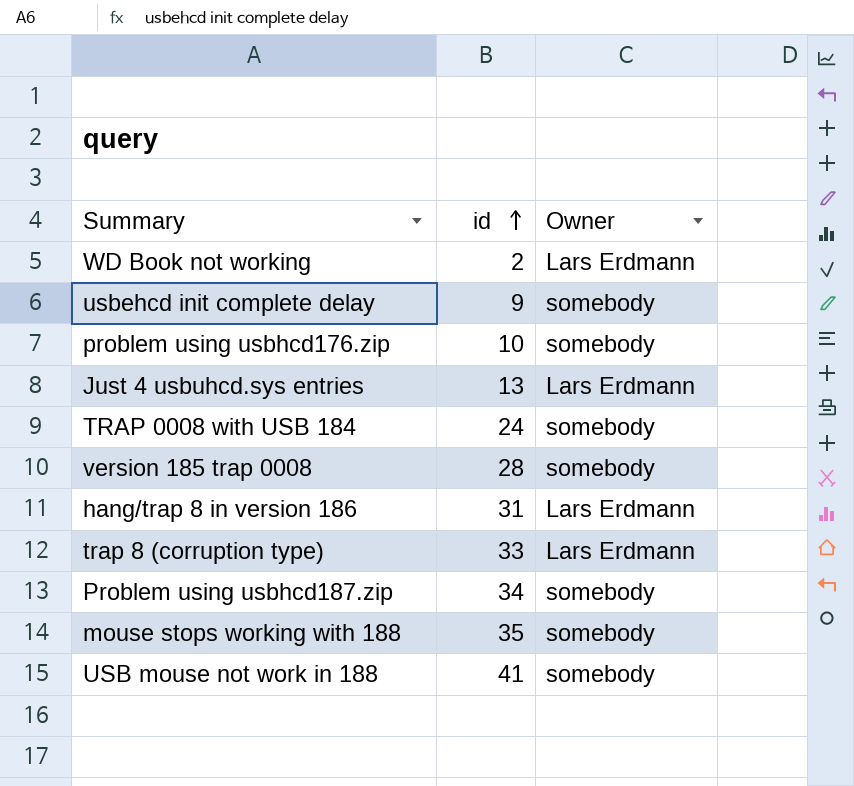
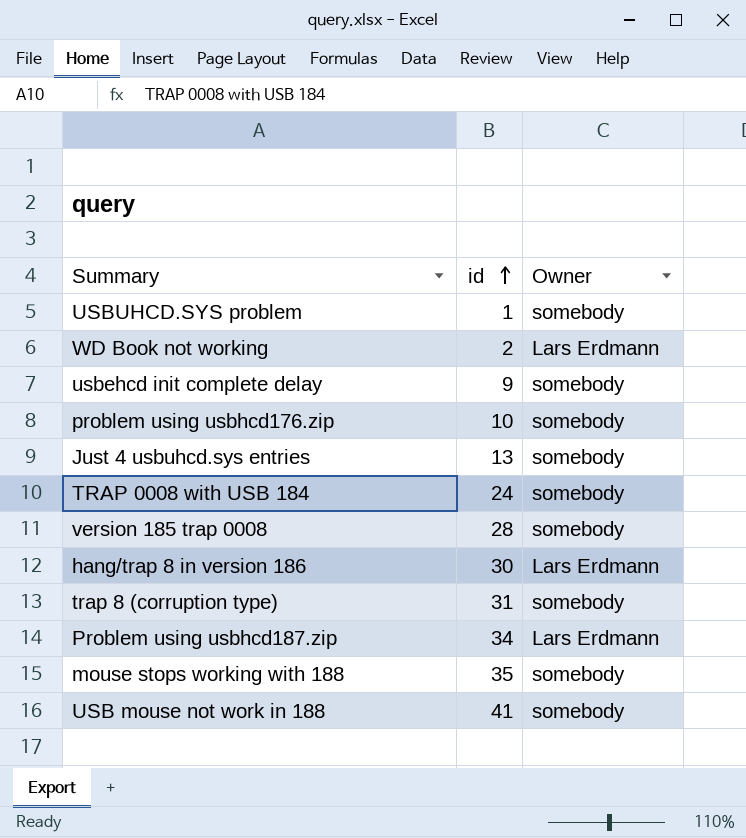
row USBUHCD.SYS problem: none -> 1 | somebody
Just 4 usbuhcd.sys entries | Owner: Lars Erdmann -> somebody
hang/trap 8 in version 186 | id: 31 -> 30
trap 8 (corruption type) | id: 33 -> 31
trap 8 (corruption type) | Owner: Lars Erdmann -> somebody
Problem using usbhcd187.zip | Owner: somebody -> Lars Erdmann

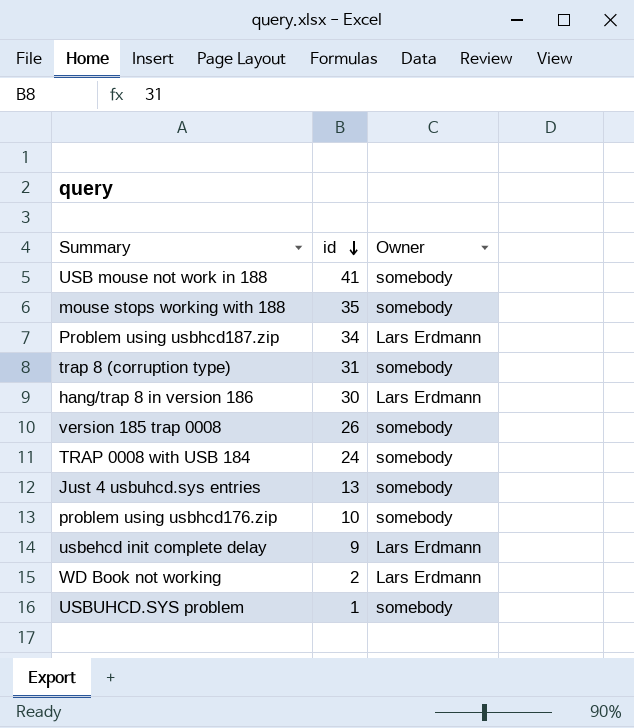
row order: id ascending -> id descending
version 185 trap 0008 | id: 28 -> 26
usbehcd init complete delay | Owner: somebody -> Lars Erdmann

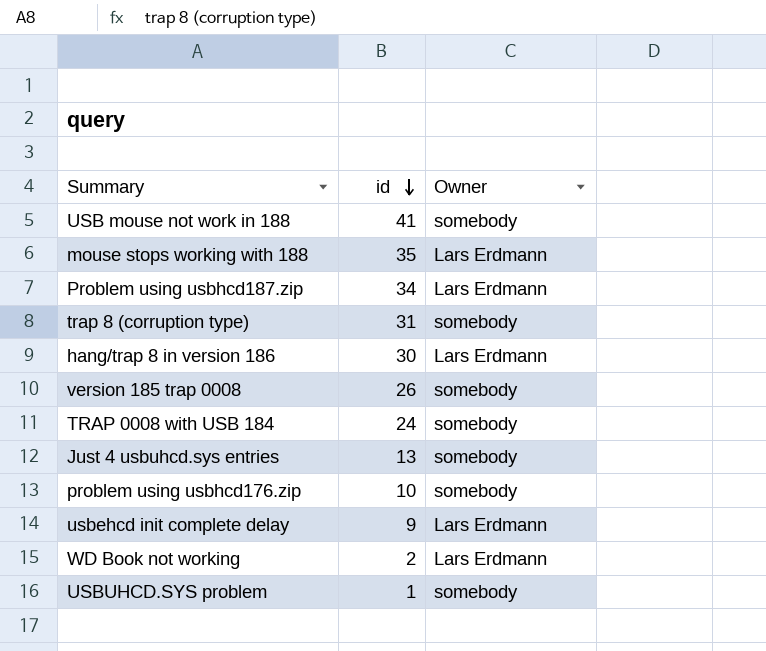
mouse stops working with 188 | Owner: somebody -> Lars Erdmann

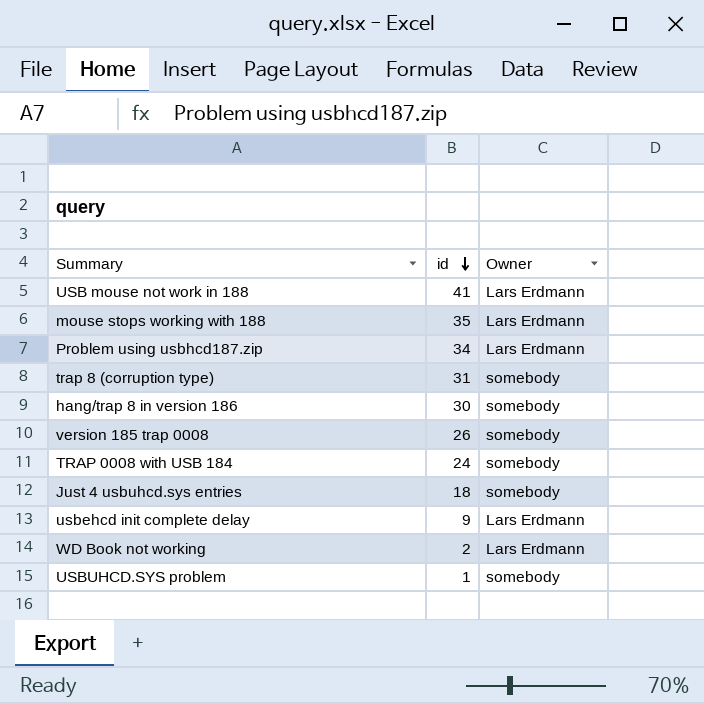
row problem using usbhcd176.zip: 10 | somebody -> none
USB mouse not work in 188 | Owner: somebody -> Lars Erdmann
hang/trap 8 in version 186 | Owner: Lars Erdmann -> somebody
Just 4 usbuhcd.sys entries | id: 13 -> 18

